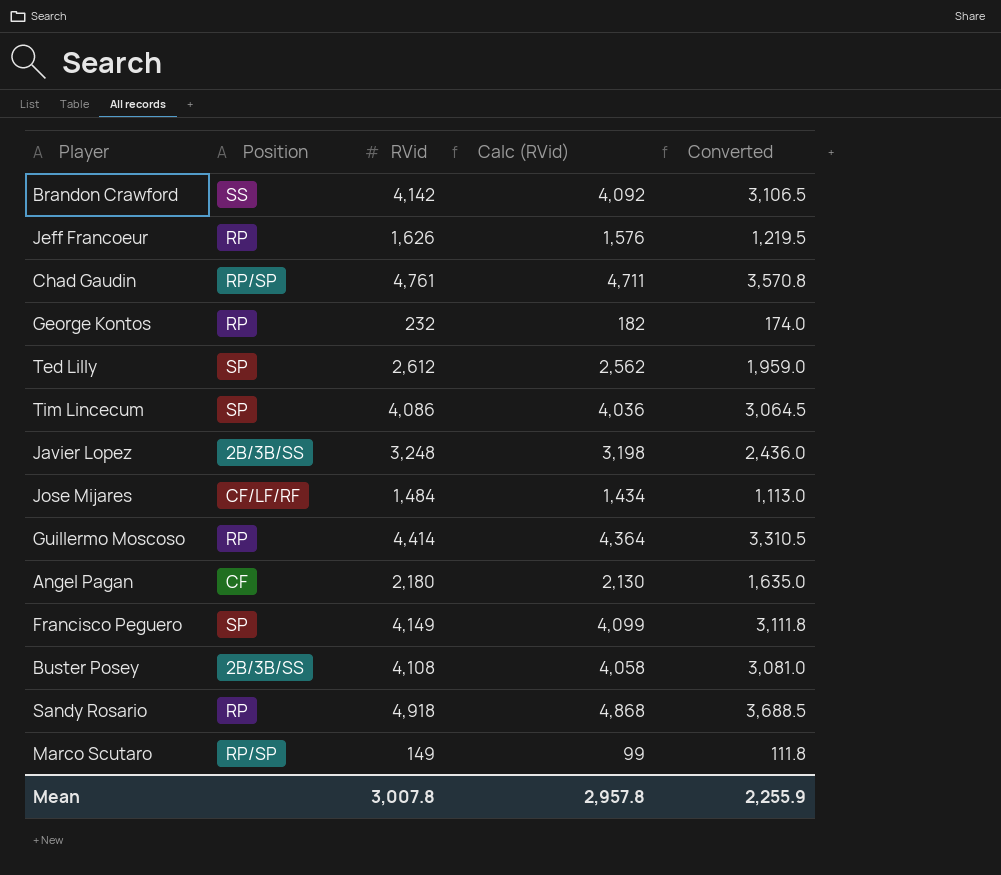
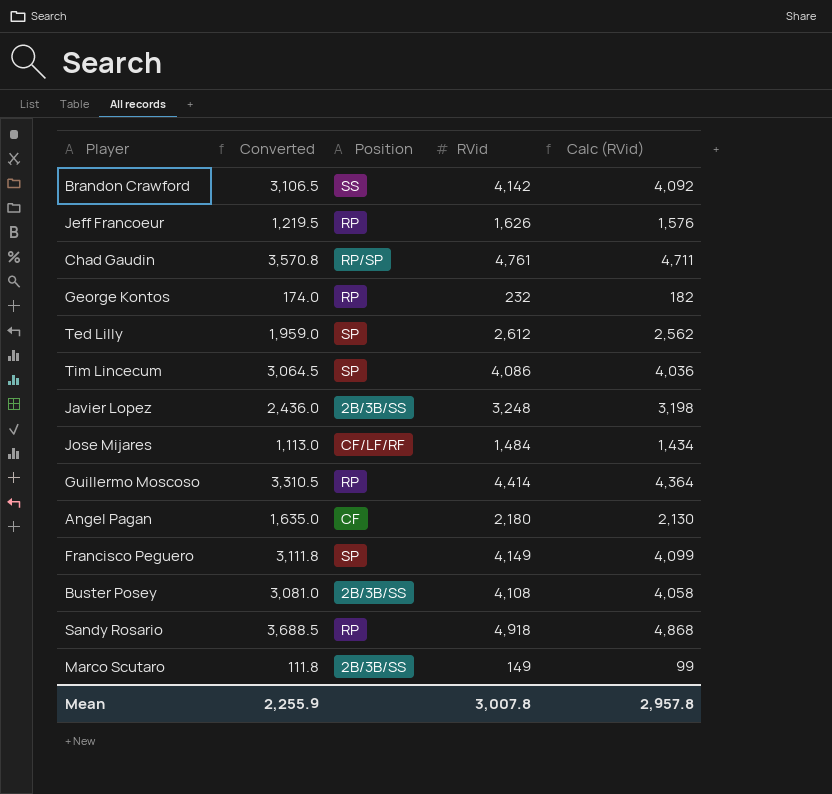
column Converted | position: 5 -> 2
Marco Scutaro | Position: RP/SP -> 2B/3B/SS

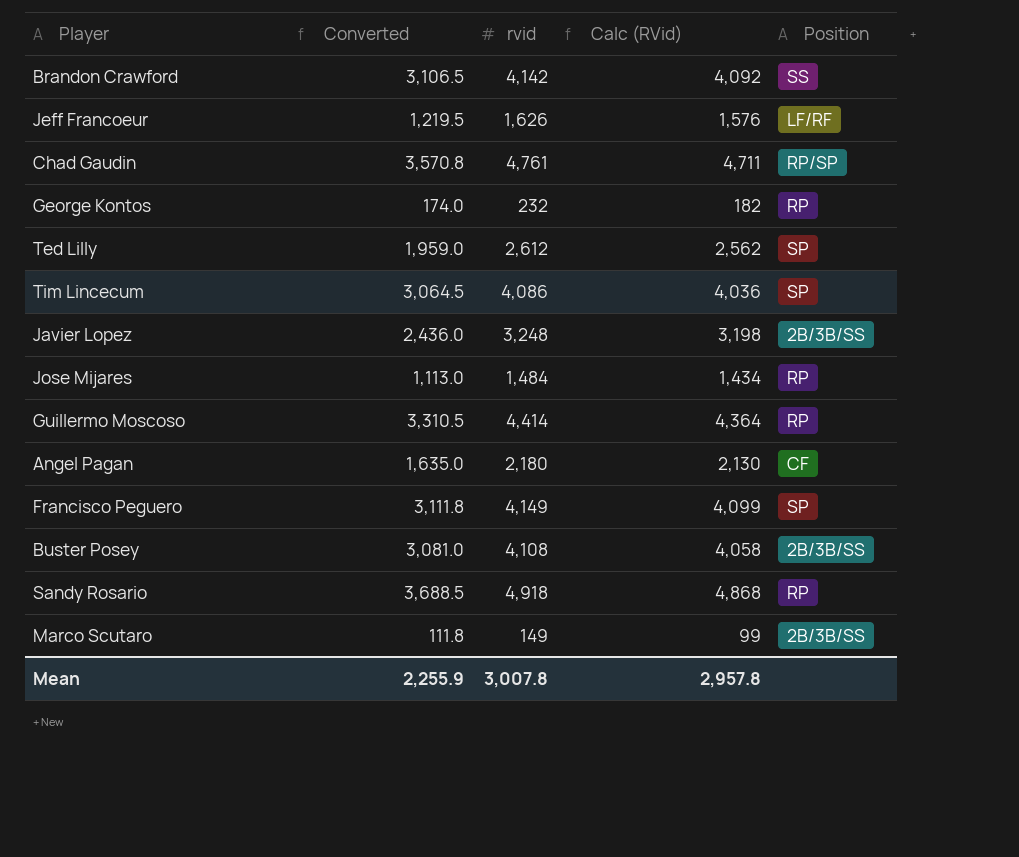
column name: RVid -> rvid
column Position | position: 3 -> 5
Jeff Francoeur | Position: RP -> LF/RF
Jose Mijares | Position: CF/LF/RF -> RP

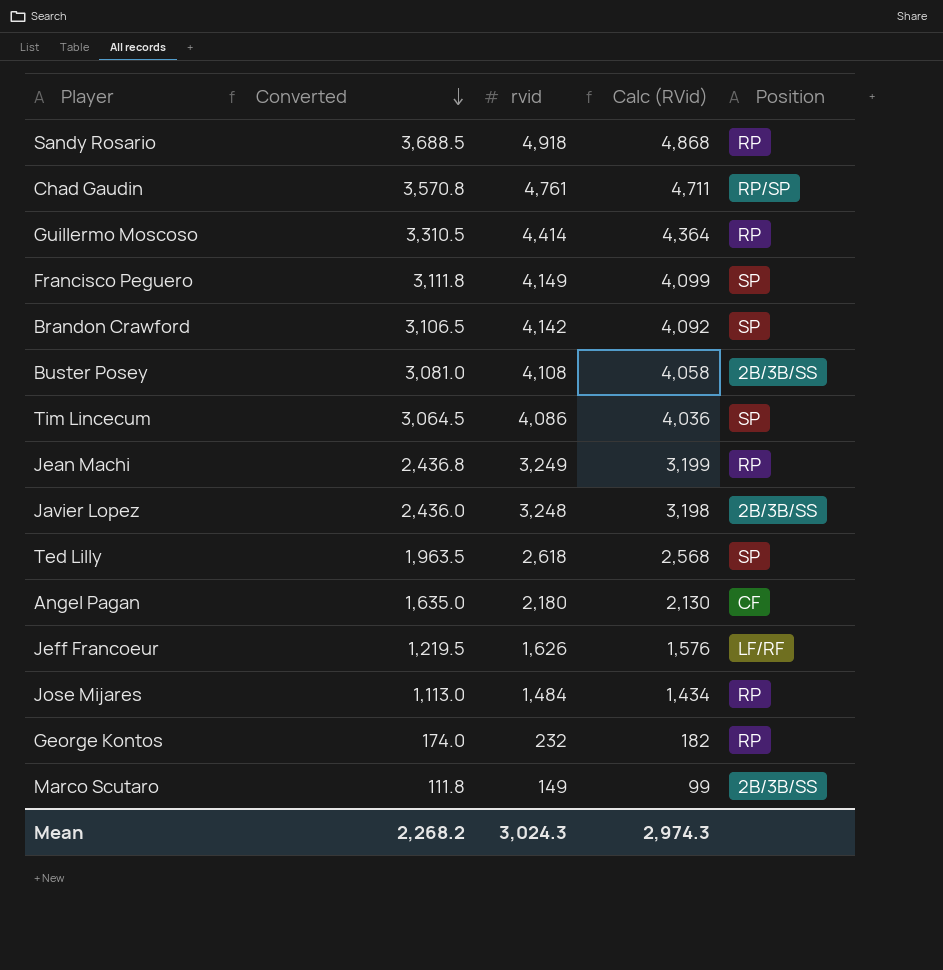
row order: none -> Converted descending
Brandon Crawford | Position: SS -> SP
row Jean Machi: none -> 2,436.8 | 3,249 | 3,199 | RP
Ted Lilly | Converted: 1,959.0 -> 1,963.5
Ted Lilly | rvid: 2,612 -> 2,618
Ted Lilly | Calc (RVid): 2,562 -> 2,568
Mean | Converted: 2,255.9 -> 2,268.2
Mean | rvid: 3,007.8 -> 3,024.3
Mean | Calc (RVid): 2,957.8 -> 2,974.3

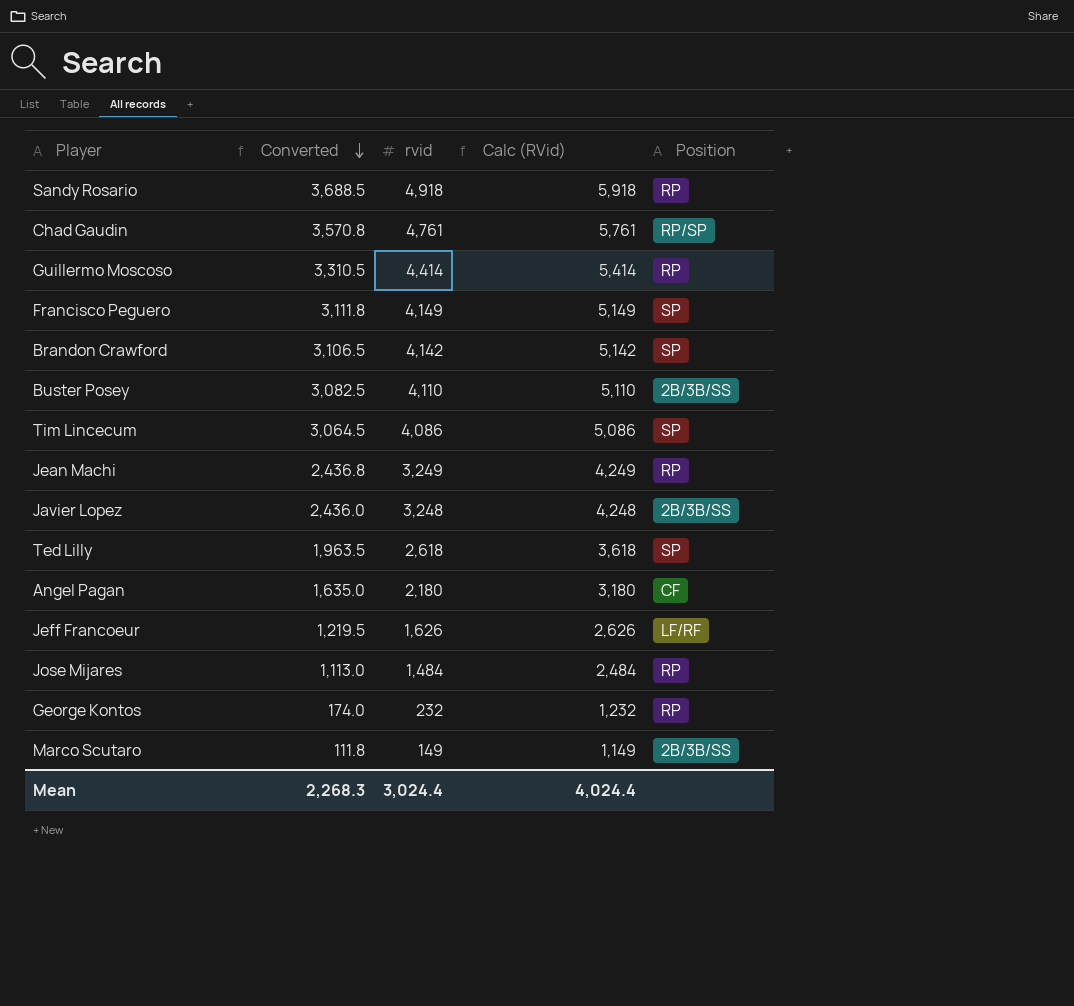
column Calc (RVid) | formula: [rvid] - 50 -> [rvid] + 1000
Buster Posey | Converted: 3,081.0 -> 3,082.5
Buster Posey | rvid: 4,108 -> 4,110
Mean | Converted: 2,268.2 -> 2,268.3
Mean | rvid: 3,024.3 -> 3,024.4
Mean | Calc (RVid): 2,974.3 -> 4,024.4

